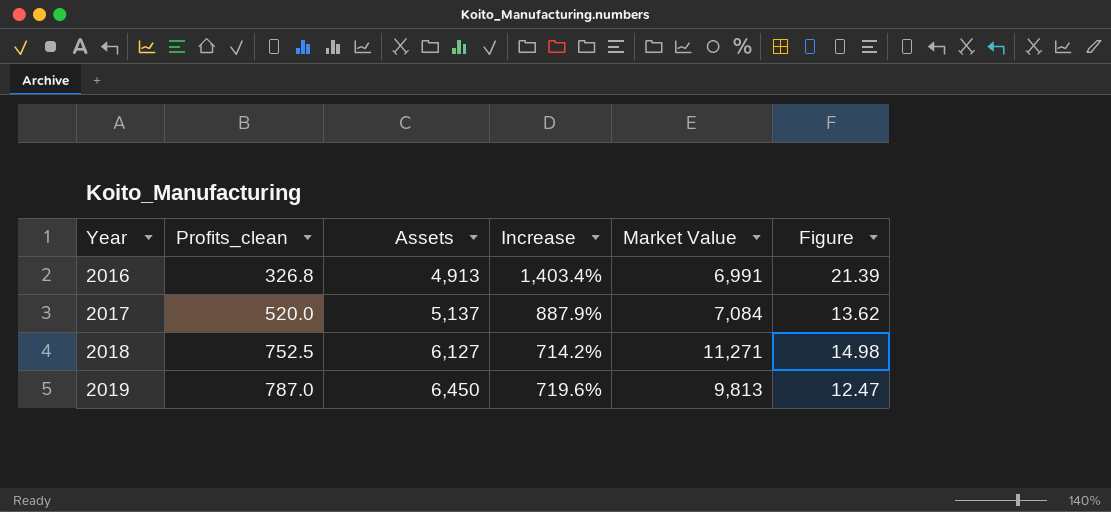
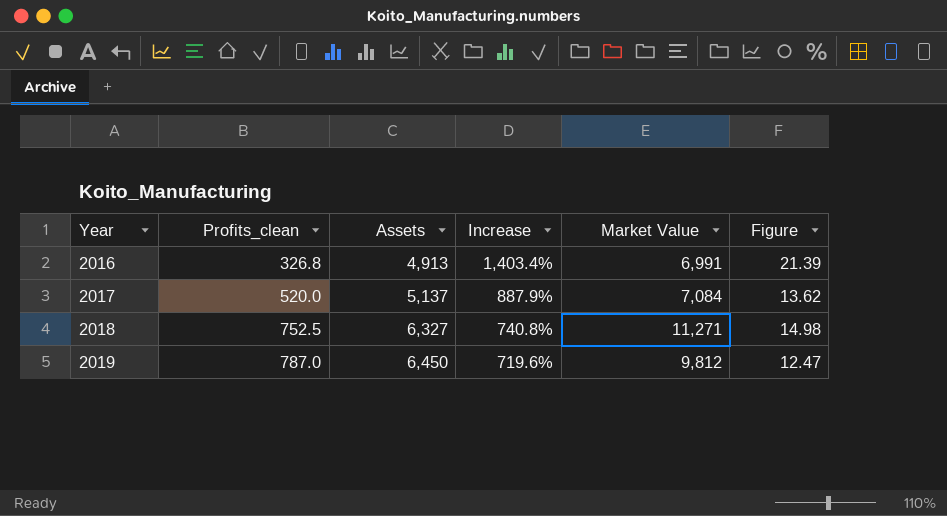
2018 | Assets: 6,127 -> 6,327
2018 | Increase: 714.2% -> 740.8%
2019 | Market Value: 9,813 -> 9,812

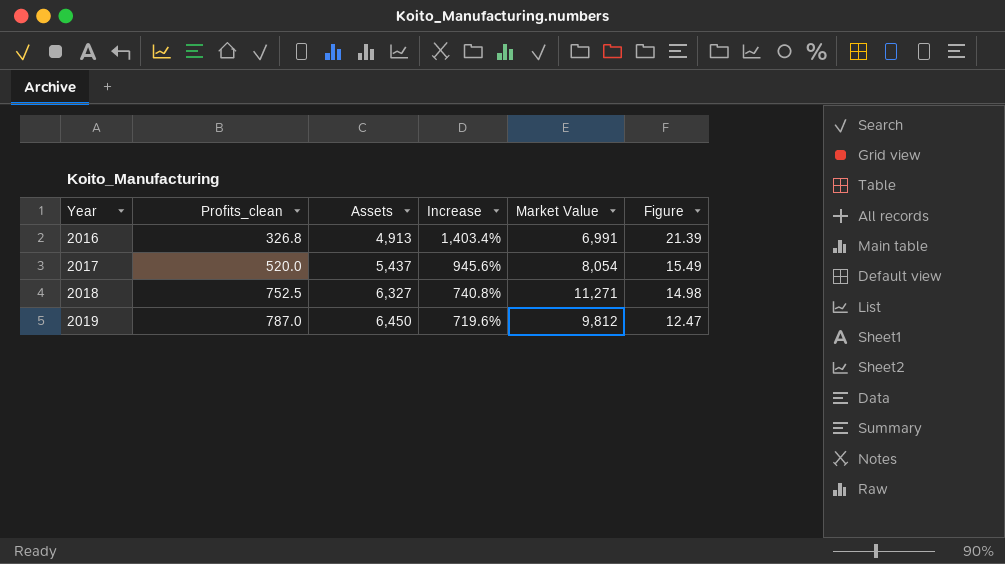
2017 | Assets: 5,137 -> 5,437
2017 | Increase: 887.9% -> 945.6%
2017 | Market Value: 7,084 -> 8,054
2017 | Figure: 13.62 -> 15.49

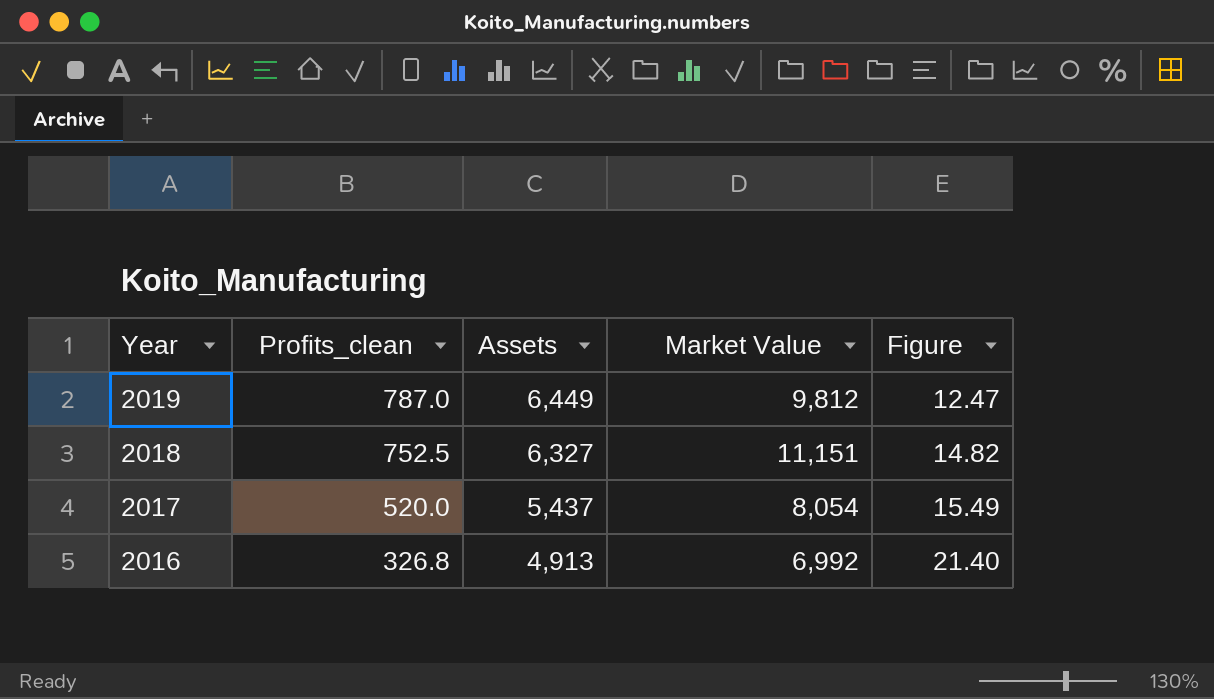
row order: Year ascending -> Year descending
column Increase | formula: ([Assets] - [Profits_clean]) / [Profits_clean] -> none
2019 | Assets: 6,450 -> 6,449
2018 | Market Value: 11,271 -> 11,151
2018 | Figure: 14.98 -> 14.82
2016 | Market Value: 6,991 -> 6,992
2016 | Figure: 21.39 -> 21.40

